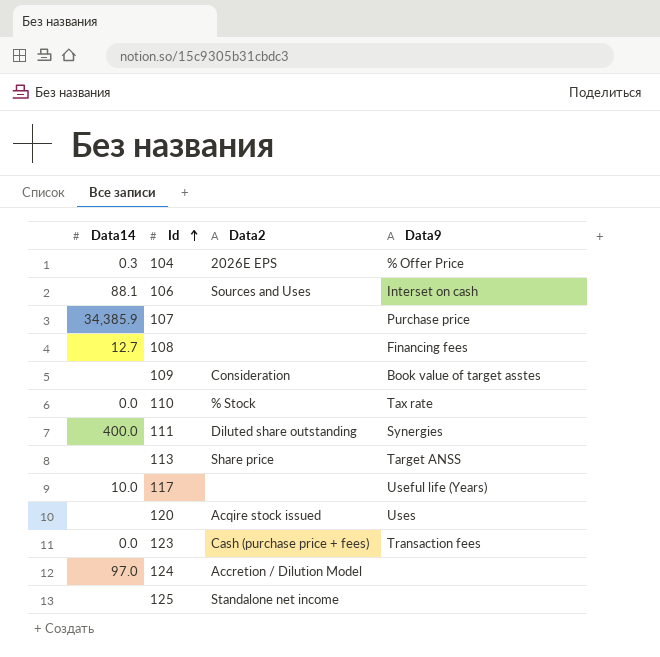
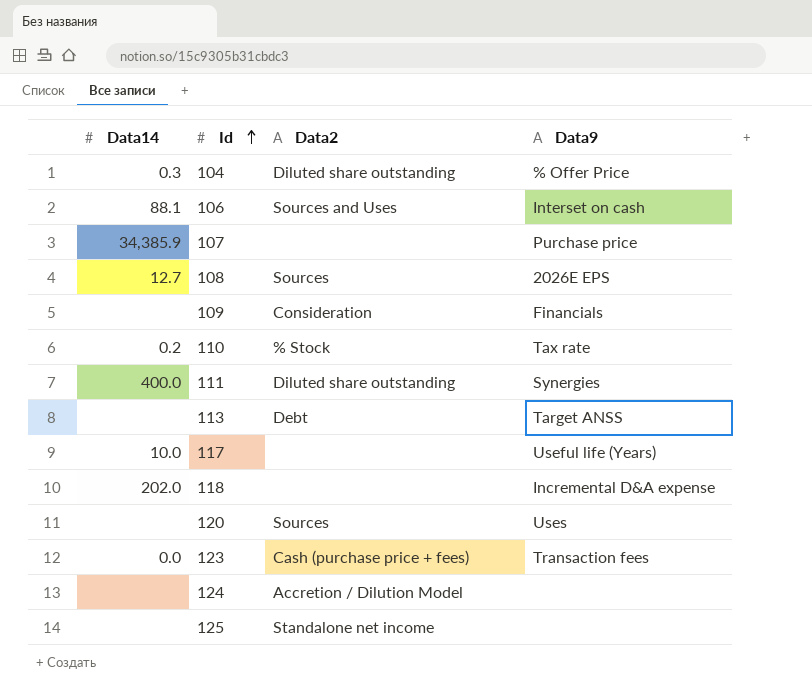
104 | Data2: 2026E EPS -> Diluted share outstanding
108 | Data2: none -> Sources
108 | Data9: Financing fees -> 2026E EPS
109 | Data9: Book value of target asstes -> Financials
110 | Data14: 0.0 -> 0.2
113 | Data2: Share price -> Debt
row 118: none -> 202.0 | none | Incremental D&A expense
120 | Data2: Acqire stock issued -> Sources
124 | Data14: 97.0 -> none

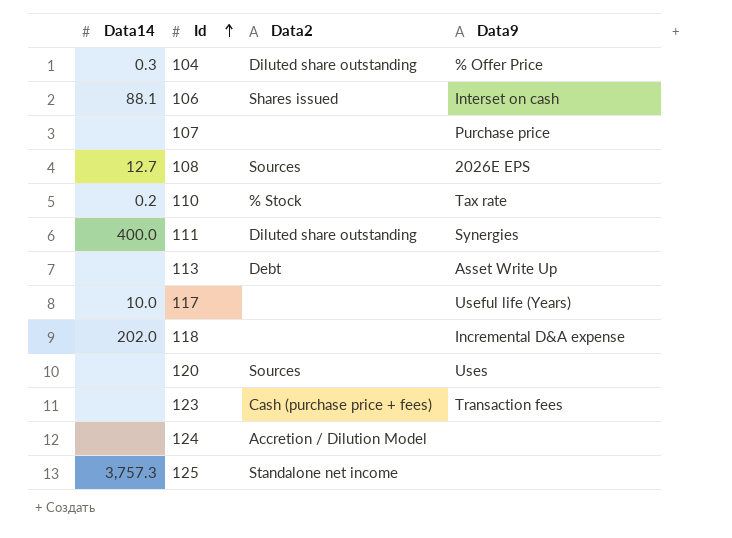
row 109: none | Consideration | Financials -> none
106 | Data2: Sources and Uses -> Shares issued
107 | Data14: 34,385.9 -> none
113 | Data9: Target ANSS -> Asset Write Up
123 | Data14: 0.0 -> none
125 | Data14: none -> 3,757.3

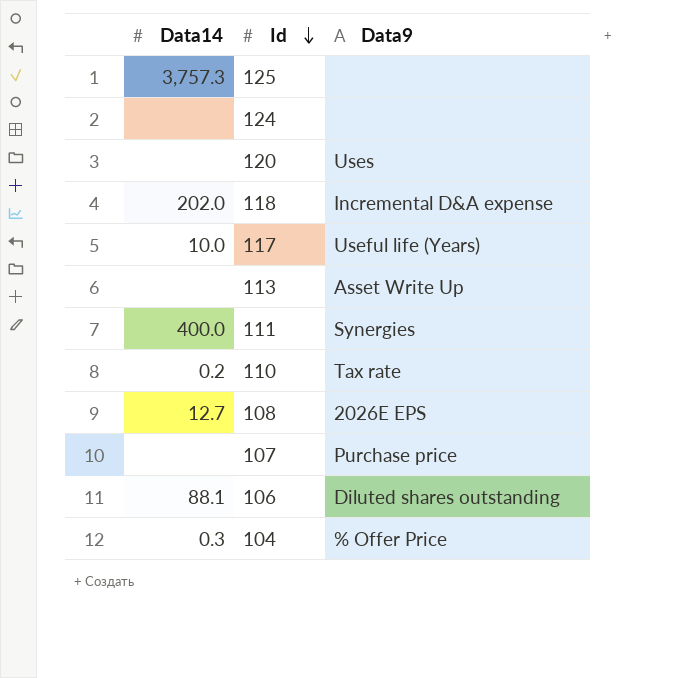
row order: Id ascending -> Id descending
column Data2 | position: 3 -> none
row 123: none | Cash (purchase price + fees) | Transaction fees -> none
106 | Data9: Interset on cash -> Diluted shares outstanding

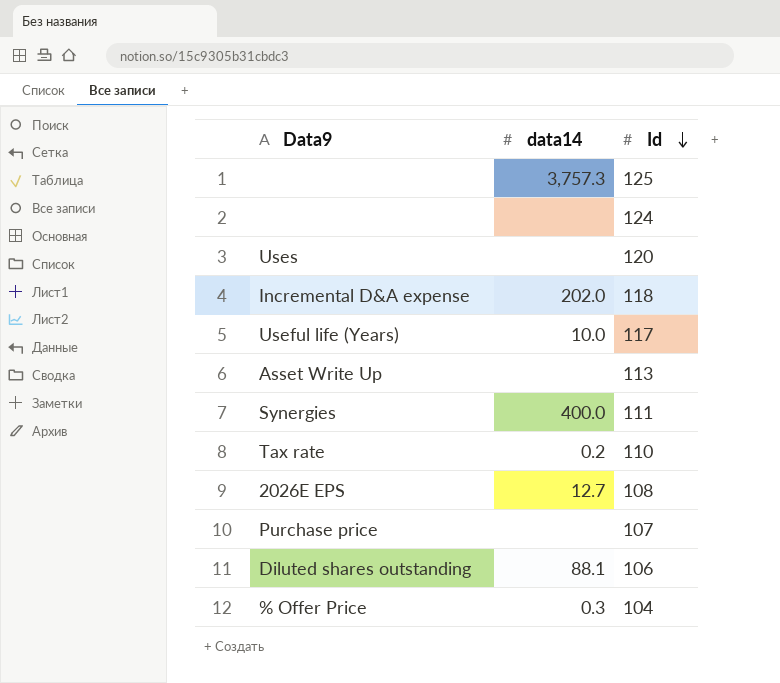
column Data9 | position: 3 -> 1
column name: Data14 -> data14

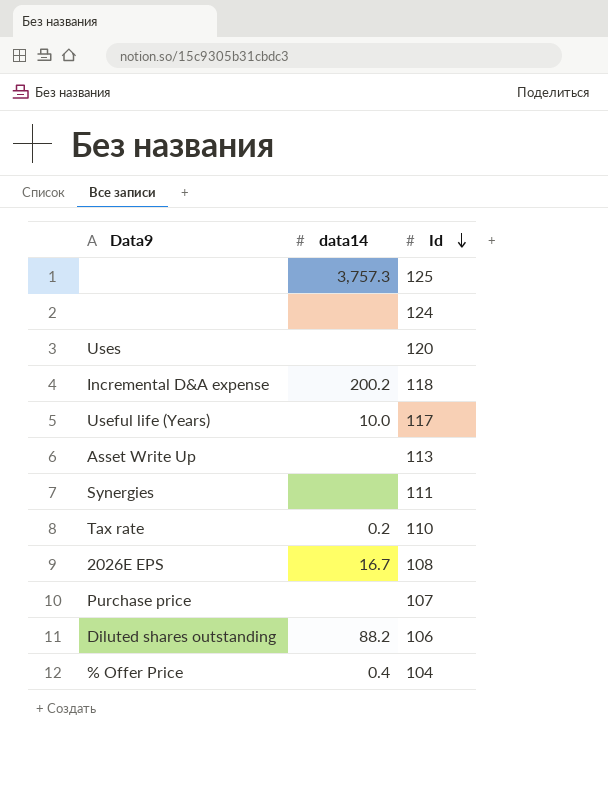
118 | data14: 202.0 -> 200.2
111 | data14: 400.0 -> none
108 | data14: 12.7 -> 16.7
106 | data14: 88.1 -> 88.2
104 | data14: 0.3 -> 0.4

